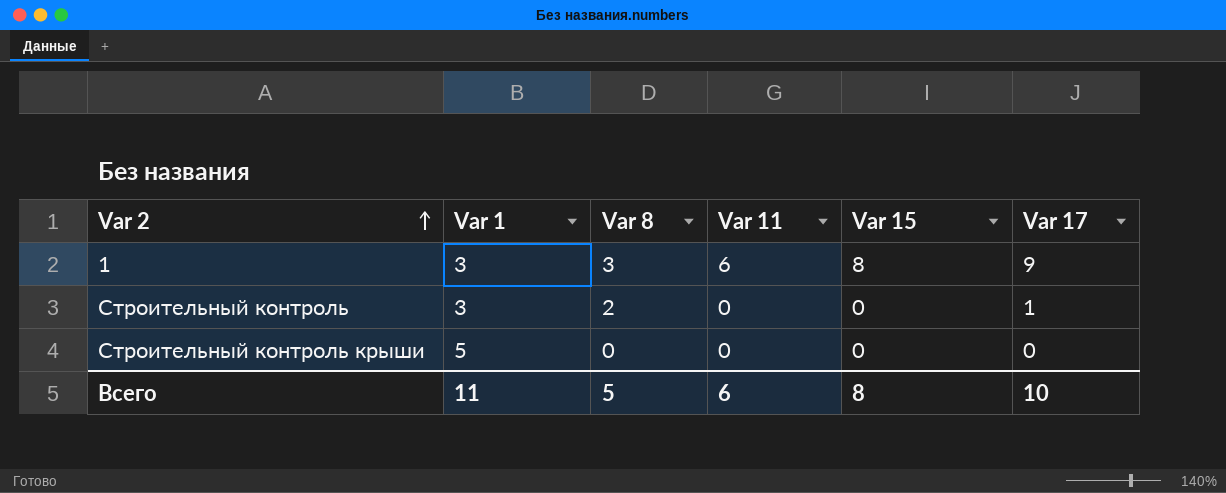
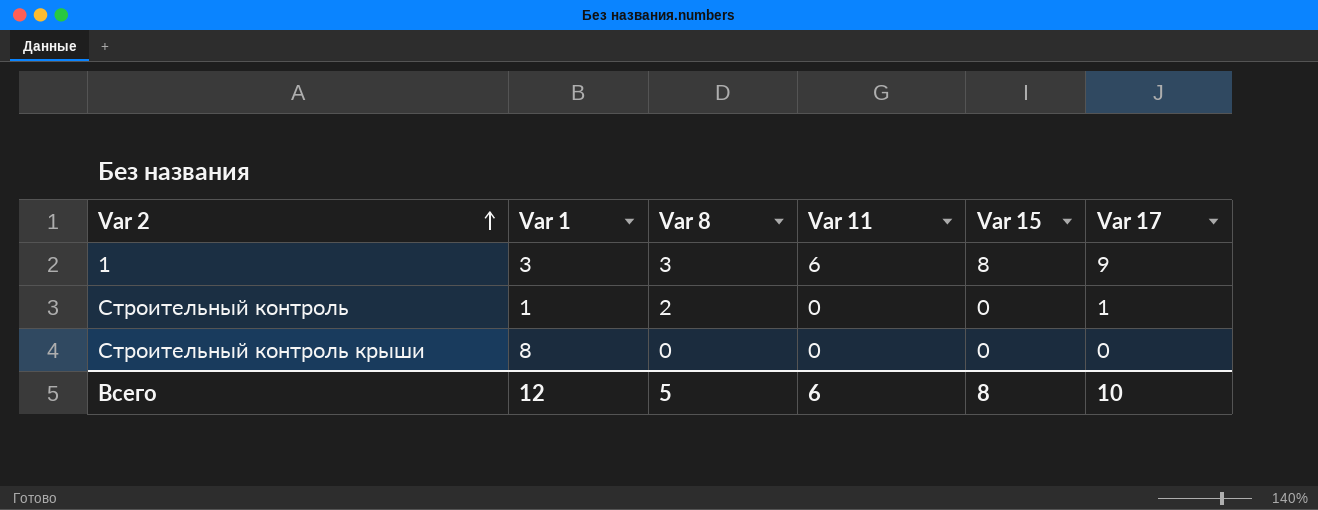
Строительный контроль | Var 1: 3 -> 1
Строительный контроль крыши | Var 1: 5 -> 8
Всего | Var 1: 11 -> 12

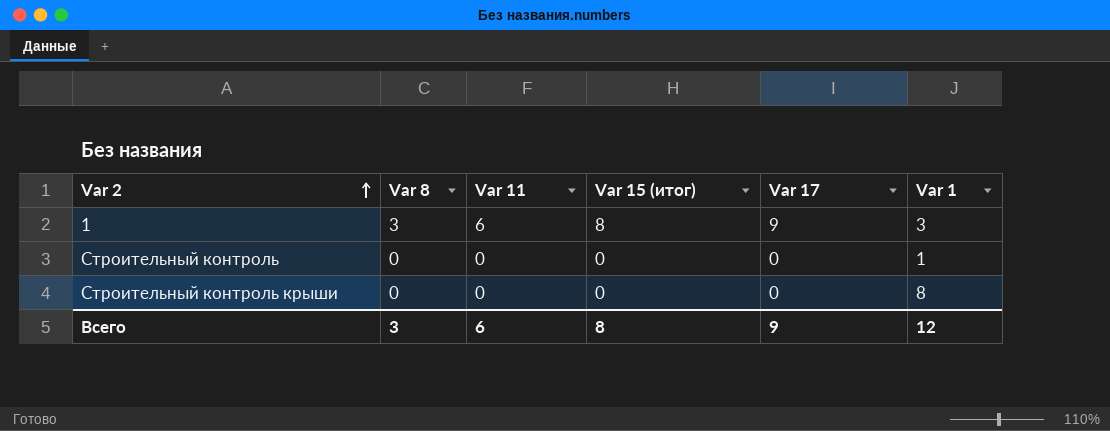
column name: Var 15 -> Var 15 (итог)
column Var 1 | position: 2 -> 6
Строительный контроль | Var 8: 2 -> 0
Строительный контроль | Var 17: 1 -> 0
Всего | Var 8: 5 -> 3
Всего | Var 17: 10 -> 9

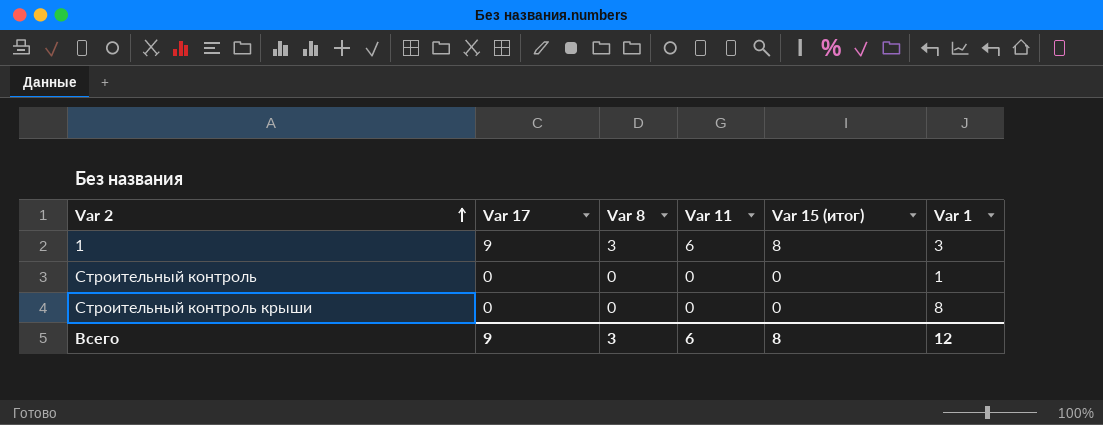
column Var 17 | position: 5 -> 2

